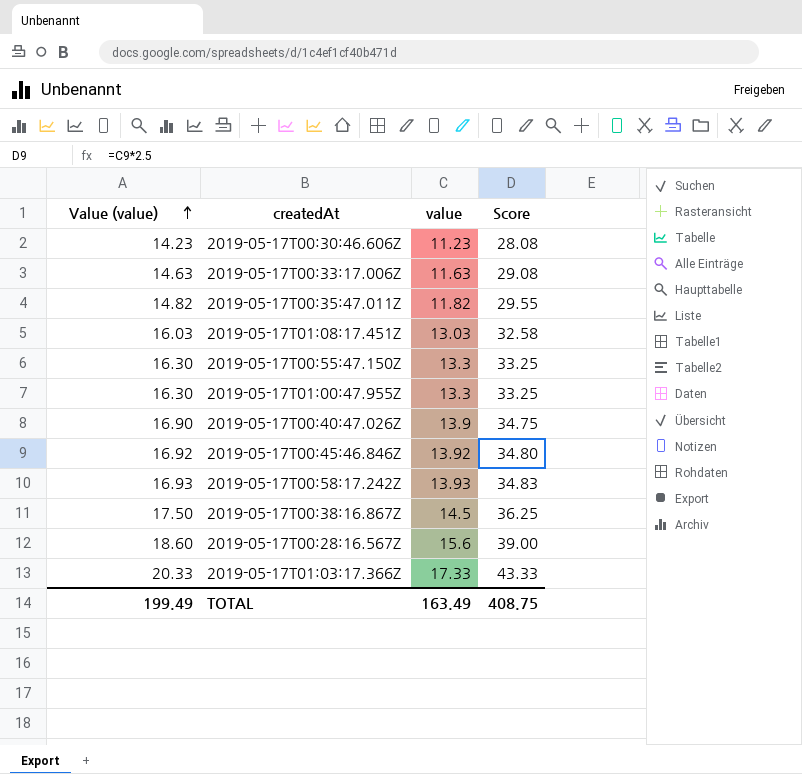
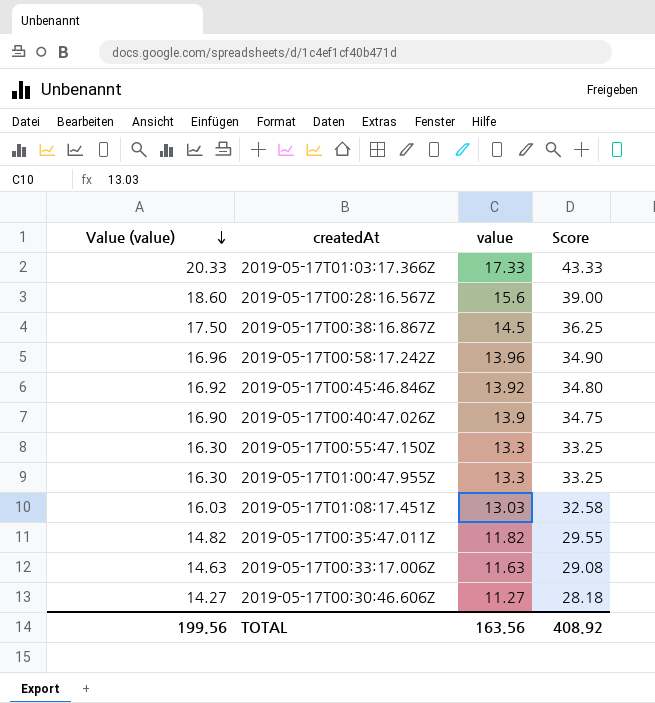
row order: Value (value) ascending -> Value (value) descending
2019-05-17T00:58:17.242Z | Value (value): 16.93 -> 16.96
2019-05-17T00:58:17.242Z | value: 13.93 -> 13.96
2019-05-17T00:58:17.242Z | Score: 34.83 -> 34.90
2019-05-17T00:30:46.606Z | Value (value): 14.23 -> 14.27
2019-05-17T00:30:46.606Z | value: 11.23 -> 11.27
2019-05-17T00:30:46.606Z | Score: 28.08 -> 28.18
TOTAL | Value (value): 199.49 -> 199.56
TOTAL | value: 163.49 -> 163.56
TOTAL | Score: 408.75 -> 408.92

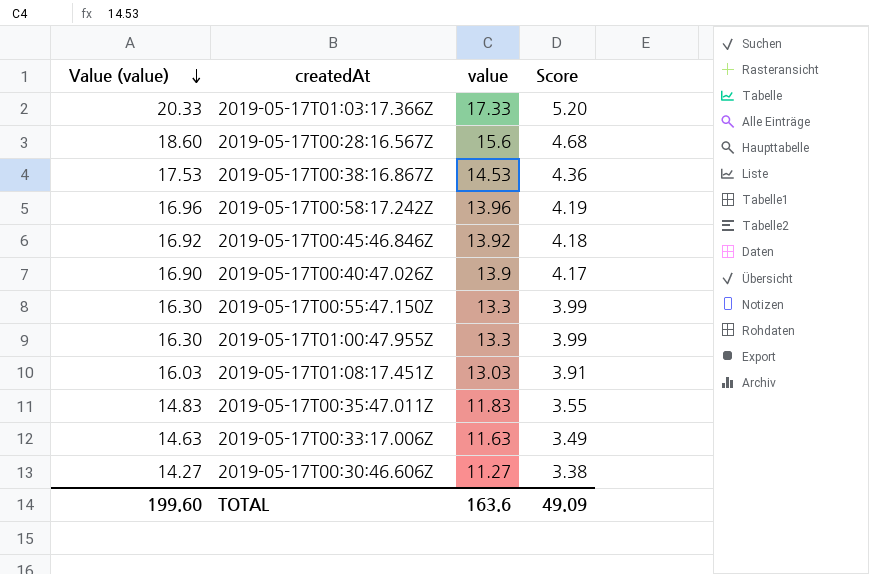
column Score | formula: [value] * 2.5 -> [value] * 0.3
2019-05-17T00:38:16.867Z | Value (value): 17.50 -> 17.53
2019-05-17T00:38:16.867Z | value: 14.5 -> 14.53
2019-05-17T00:35:47.011Z | Value (value): 14.82 -> 14.83
2019-05-17T00:35:47.011Z | value: 11.82 -> 11.83
TOTAL | Value (value): 199.56 -> 199.60
TOTAL | value: 163.56 -> 163.6
TOTAL | Score: 408.92 -> 49.09

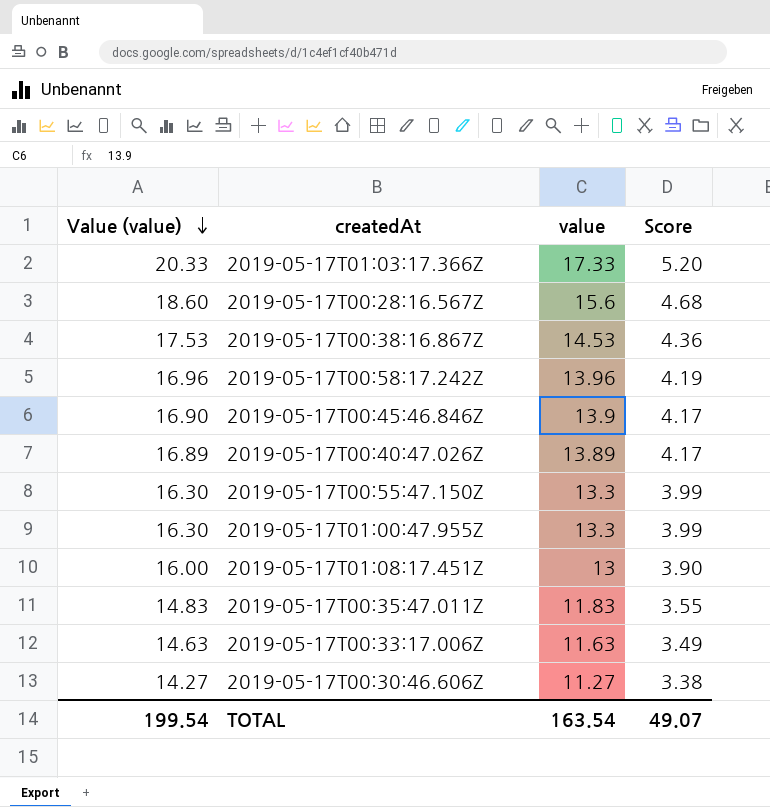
2019-05-17T00:45:46.846Z | Value (value): 16.92 -> 16.90
2019-05-17T00:45:46.846Z | value: 13.92 -> 13.9
2019-05-17T00:45:46.846Z | Score: 4.18 -> 4.17
2019-05-17T00:40:47.026Z | Value (value): 16.90 -> 16.89
2019-05-17T00:40:47.026Z | value: 13.9 -> 13.89
2019-05-17T01:08:17.451Z | Value (value): 16.03 -> 16.00
2019-05-17T01:08:17.451Z | value: 13.03 -> 13
2019-05-17T01:08:17.451Z | Score: 3.91 -> 3.90
TOTAL | Value (value): 199.60 -> 199.54
TOTAL | value: 163.6 -> 163.54
TOTAL | Score: 49.09 -> 49.07

